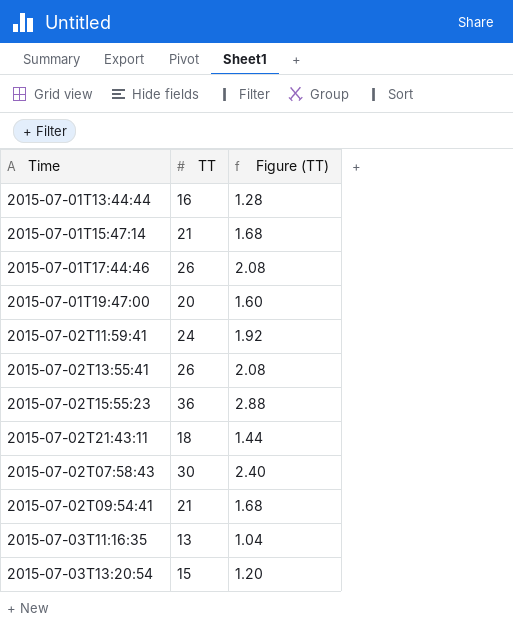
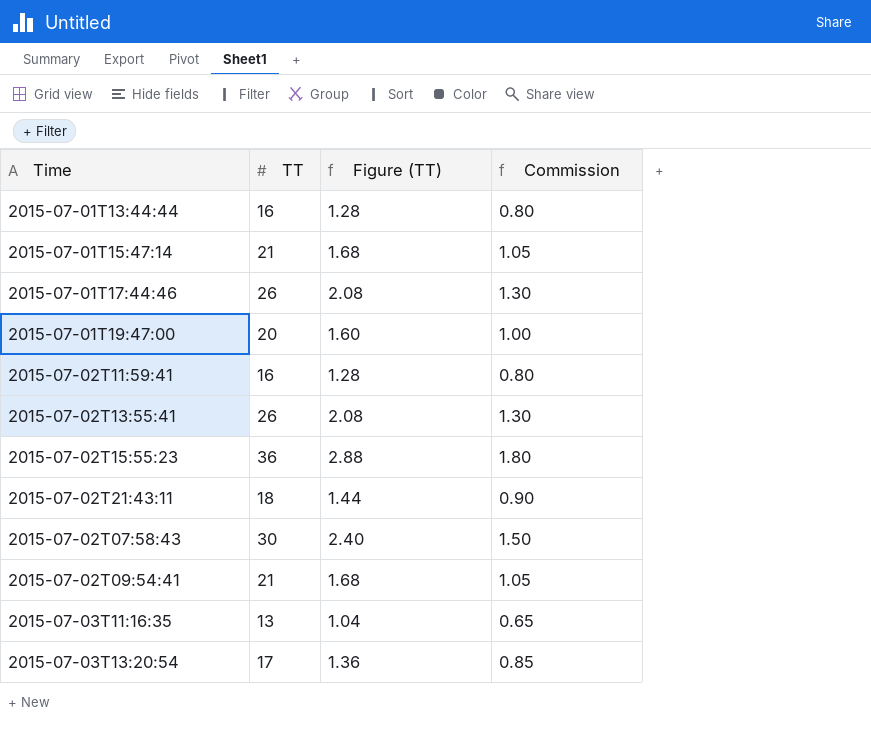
column Commission | formula: none -> [TT] * 0.05
2015-07-02T11:59:41 | TT: 24 -> 16
2015-07-02T11:59:41 | Figure (TT): 1.92 -> 1.28
2015-07-03T13:20:54 | TT: 15 -> 17
2015-07-03T13:20:54 | Figure (TT): 1.20 -> 1.36

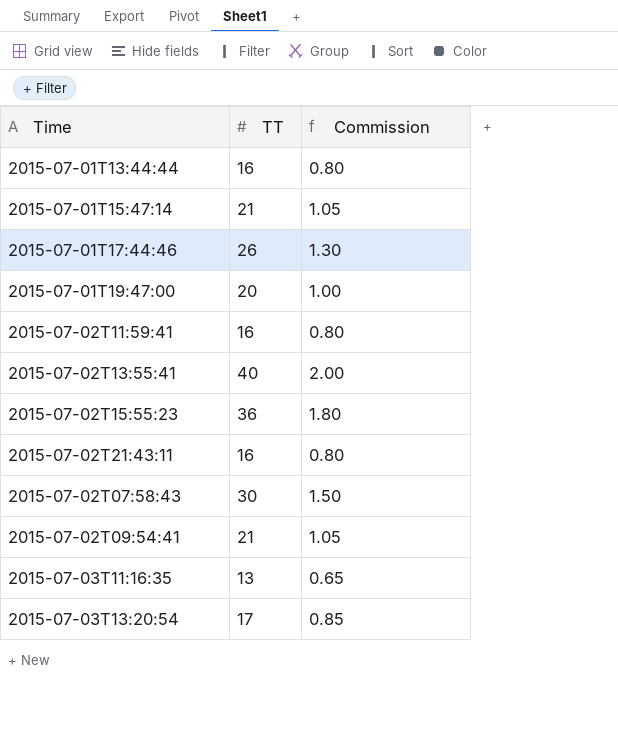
column Figure (TT) | formula: [TT] * 0.08 -> none
2015-07-02T13:55:41 | TT: 26 -> 40
2015-07-02T13:55:41 | Commission: 1.30 -> 2.00
2015-07-02T21:43:11 | TT: 18 -> 16
2015-07-02T21:43:11 | Commission: 0.90 -> 0.80

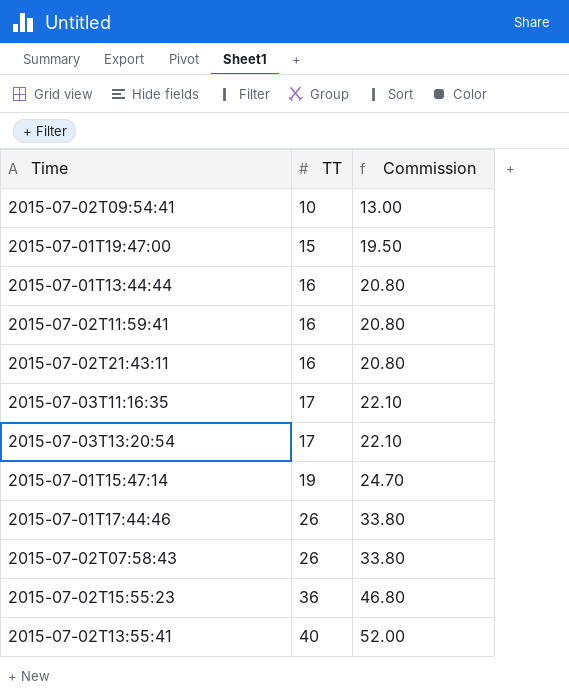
row order: none -> TT ascending
column Commission | formula: [TT] * 0.05 -> [TT] * 1.3
2015-07-02T09:54:41 | TT: 21 -> 10
2015-07-01T19:47:00 | TT: 20 -> 15
2015-07-03T11:16:35 | TT: 13 -> 17
2015-07-01T15:47:14 | TT: 21 -> 19
2015-07-02T07:58:43 | TT: 30 -> 26

